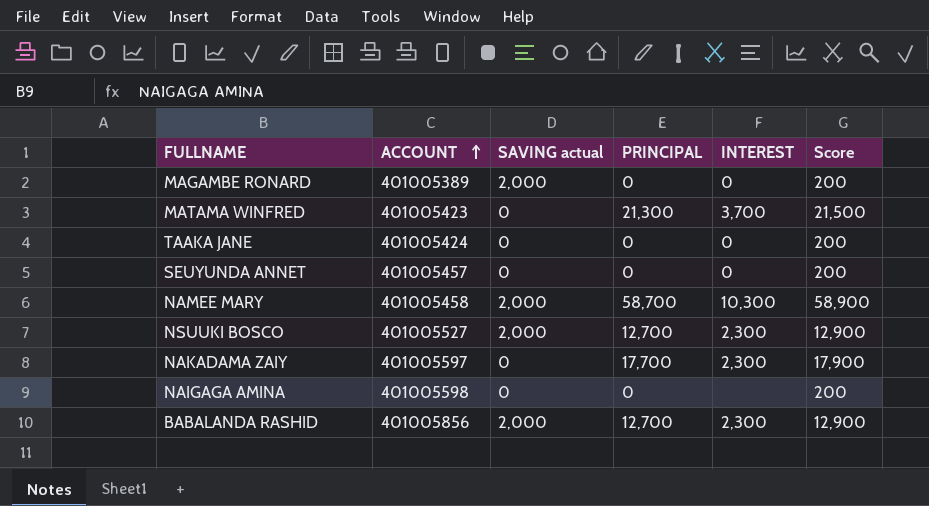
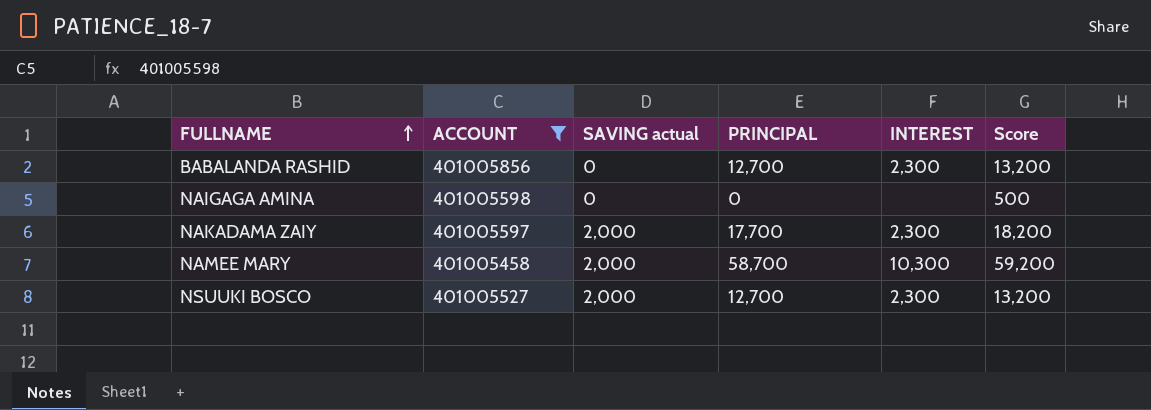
filter: none -> ACCOUNT >= 401005458
row order: ACCOUNT ascending -> FULLNAME ascending
column Score | formula: [PRINCIPAL] + 200 -> [PRINCIPAL] + 500
BABALANDA RASHID | SAVING actual: 2,000 -> 0
NAKADAMA ZAIY | SAVING actual: 0 -> 2,000

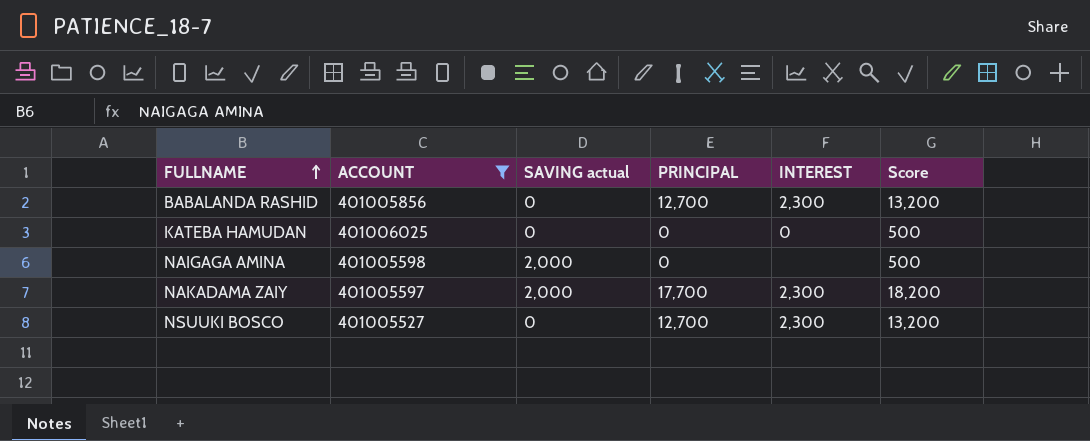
row NAMEE MARY: 401005458 | 2,000 | 58,700 | 10,300 | 59,200 -> none
row KATEBA HAMUDAN: none -> 401006025 | 0 | 0 | 0 | 500
NAIGAGA AMINA | SAVING actual: 0 -> 2,000
NSUUKI BOSCO | SAVING actual: 2,000 -> 0

